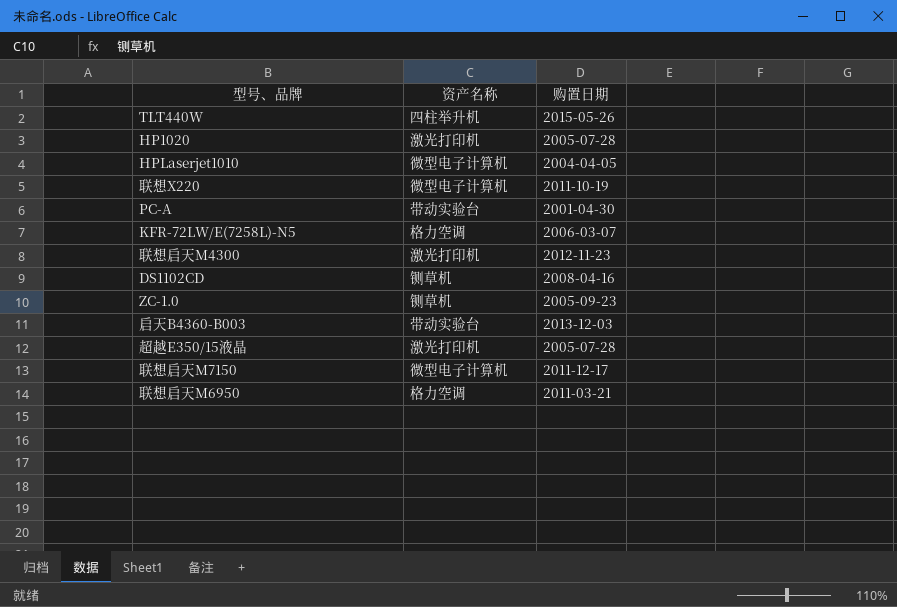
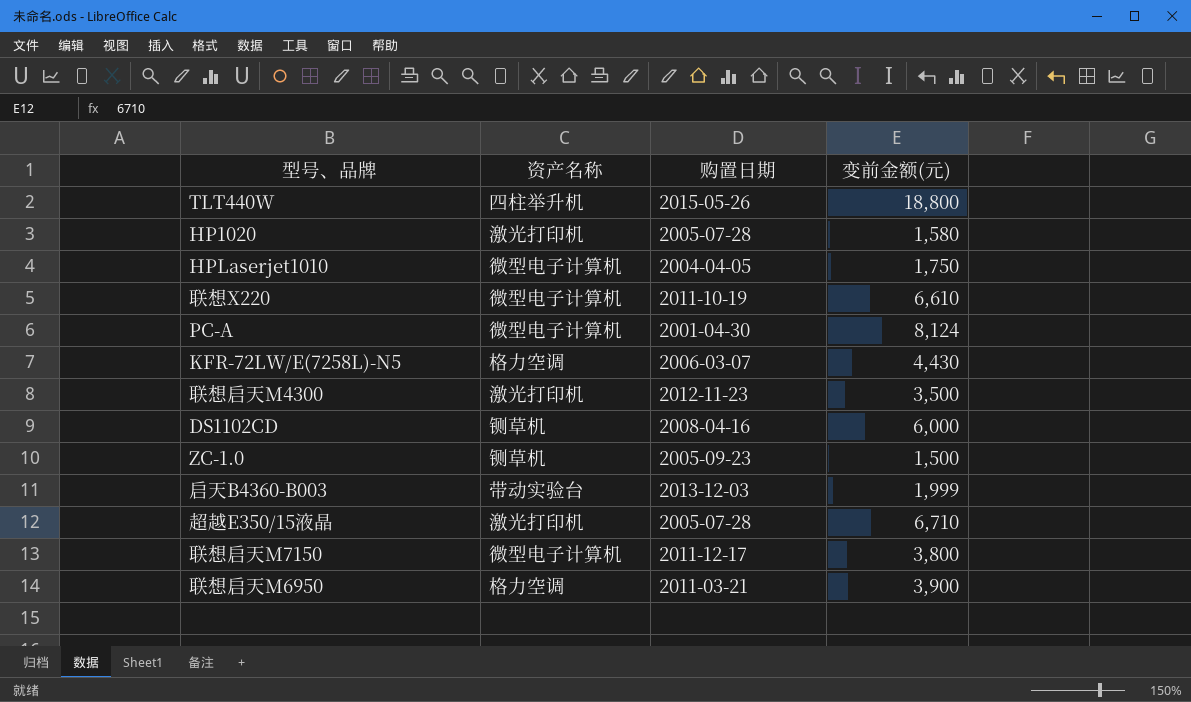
column 变前金额(元) | position: none -> 4
PC-A | 资产名称: 带动实验台 -> 微型电子计算机

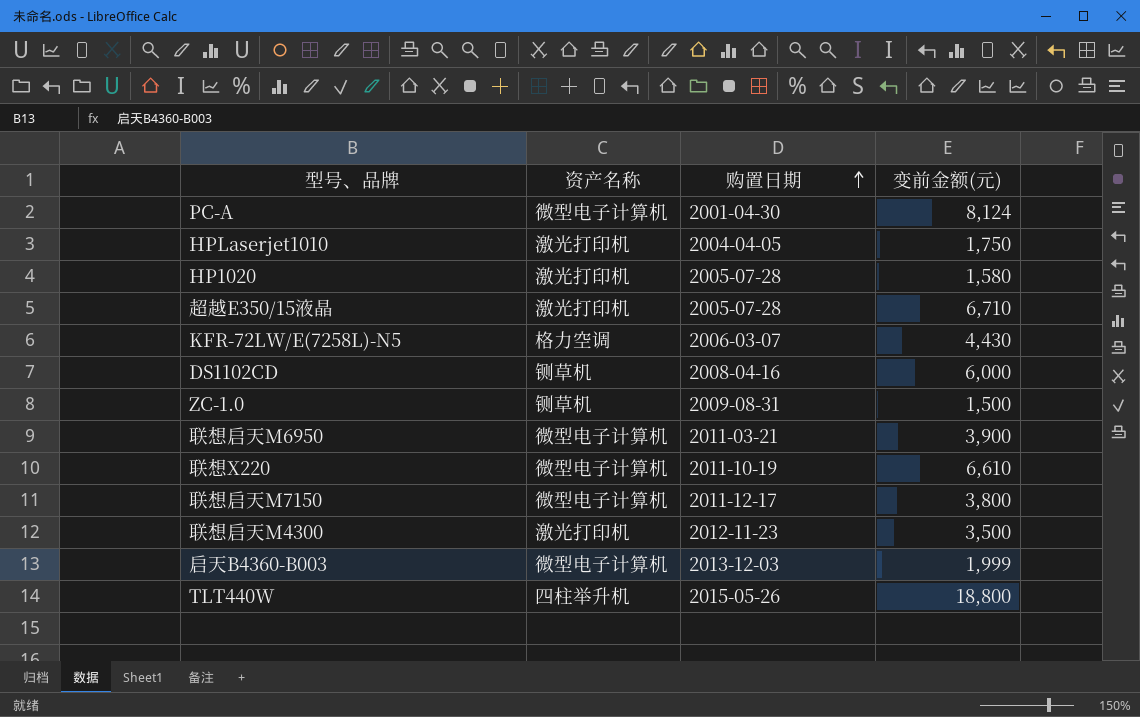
row order: none -> 购置日期 ascending
HPLaserjet1010 | 资产名称: 微型电子计算机 -> 激光打印机
ZC-1.0 | 购置日期: 2005-09-23 -> 2009-08-31
联想启天M6950 | 资产名称: 格力空调 -> 微型电子计算机
启天B4360-B003 | 资产名称: 带动实验台 -> 微型电子计算机

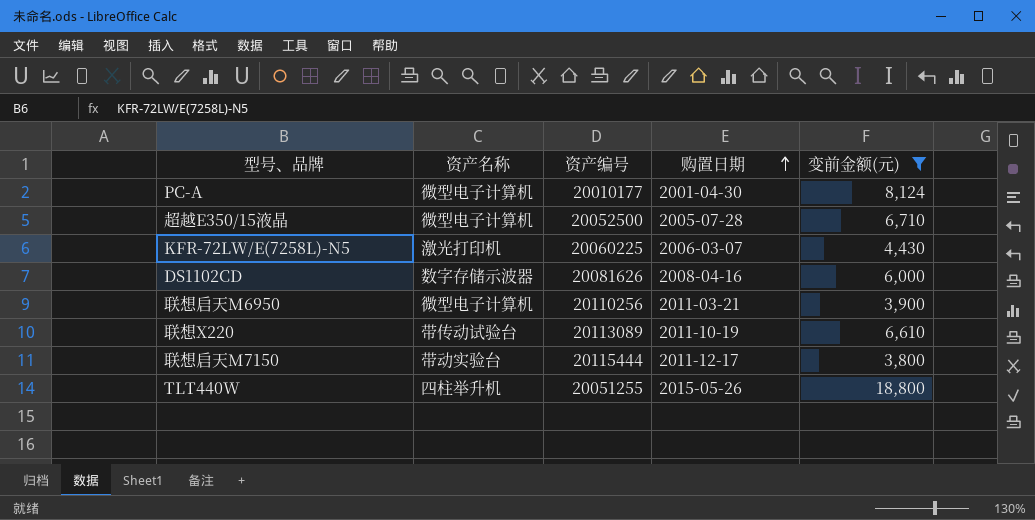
filter: none -> 变前金额(元) >= 3,800
column 资产编号 | position: none -> 3
超越E350/15液晶 | 资产名称: 激光打印机 -> 微型电子计算机
KFR-72LW/E(7258L)-N5 | 资产名称: 格力空调 -> 激光打印机
DS1102CD | 资产名称: 铡草机 -> 数字存储示波器
联想X220 | 资产名称: 微型电子计算机 -> 带传动试验台
联想启天M7150 | 资产名称: 微型电子计算机 -> 带动实验台

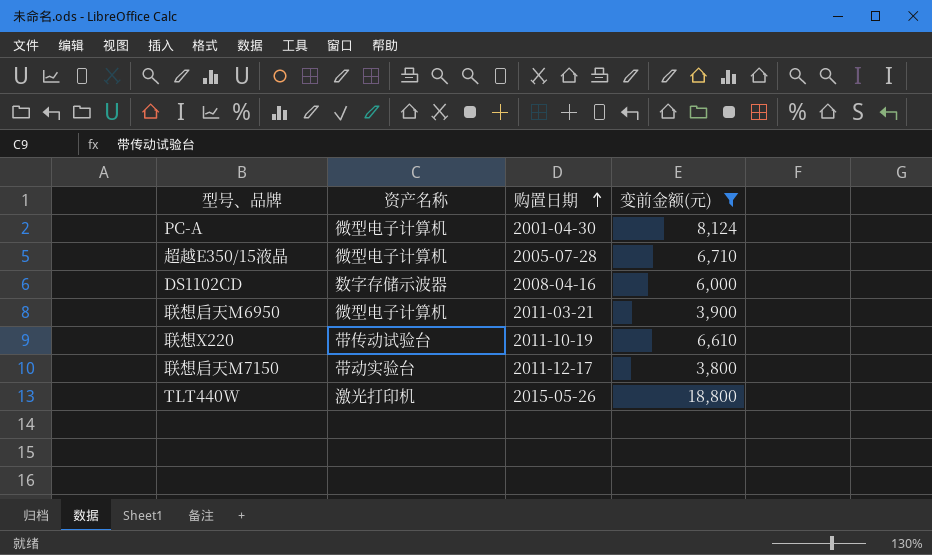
column 资产编号 | position: 3 -> none
row KFR-72LW/E(7258L)-N5: 激光打印机 | 20060225 | 2006-03-07 | 4,430 -> none
TLT440W | 资产名称: 四柱举升机 -> 激光打印机

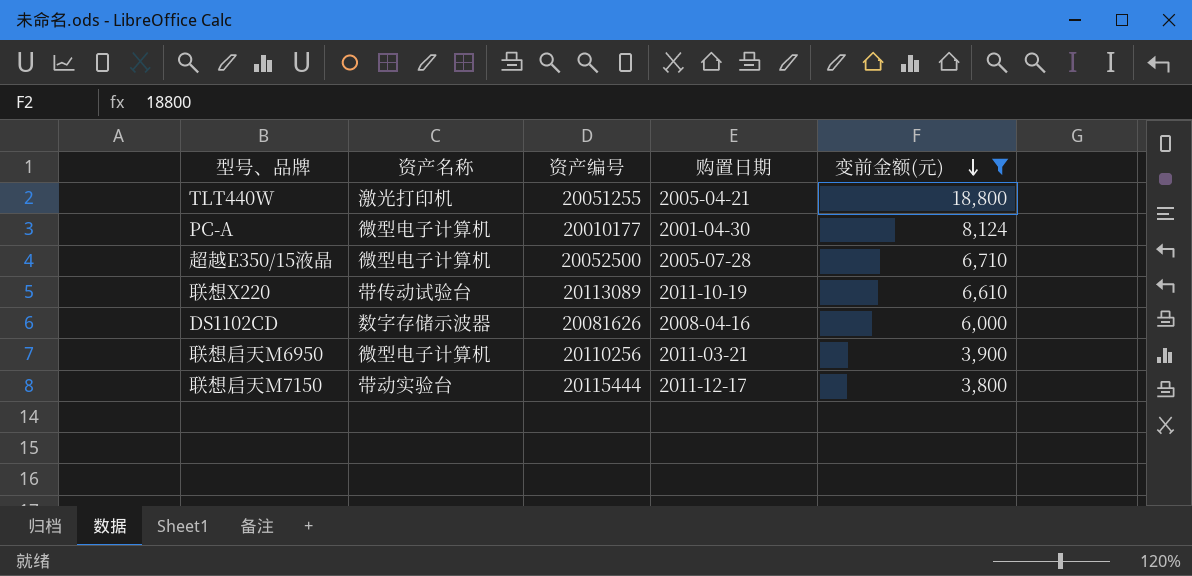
row order: 购置日期 ascending -> 变前金额(元) descending
column 资产编号 | position: none -> 3
TLT440W | 购置日期: 2015-05-26 -> 2005-04-21

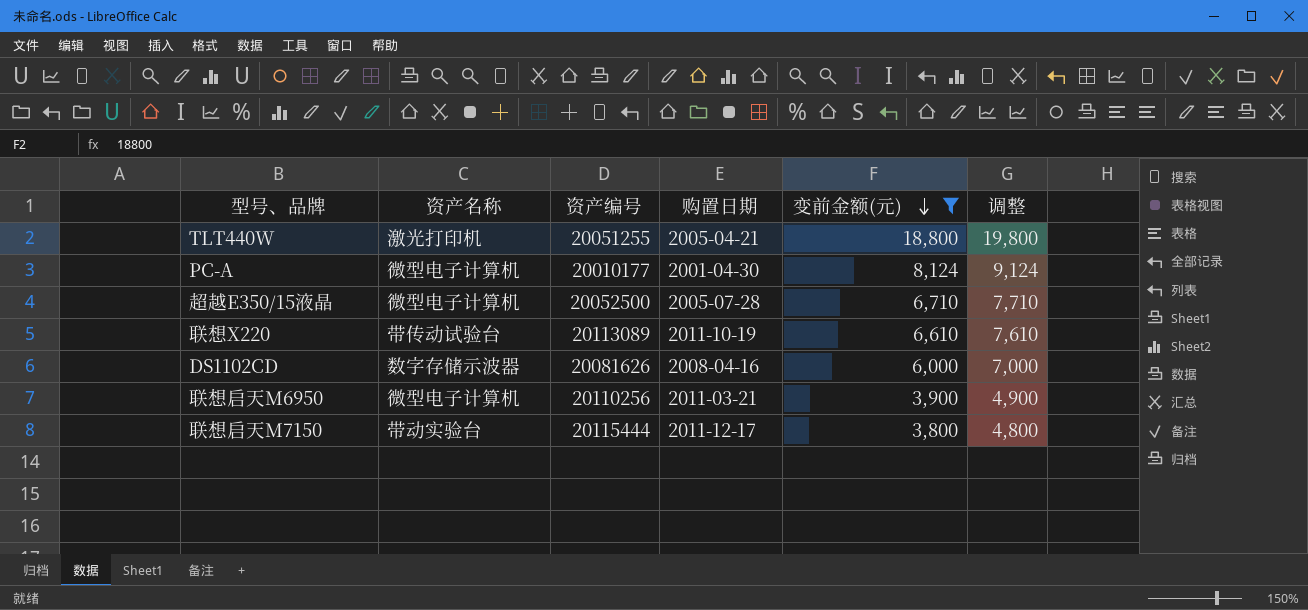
column 调整 | formula: none -> [变前金额(元)] + 1000

